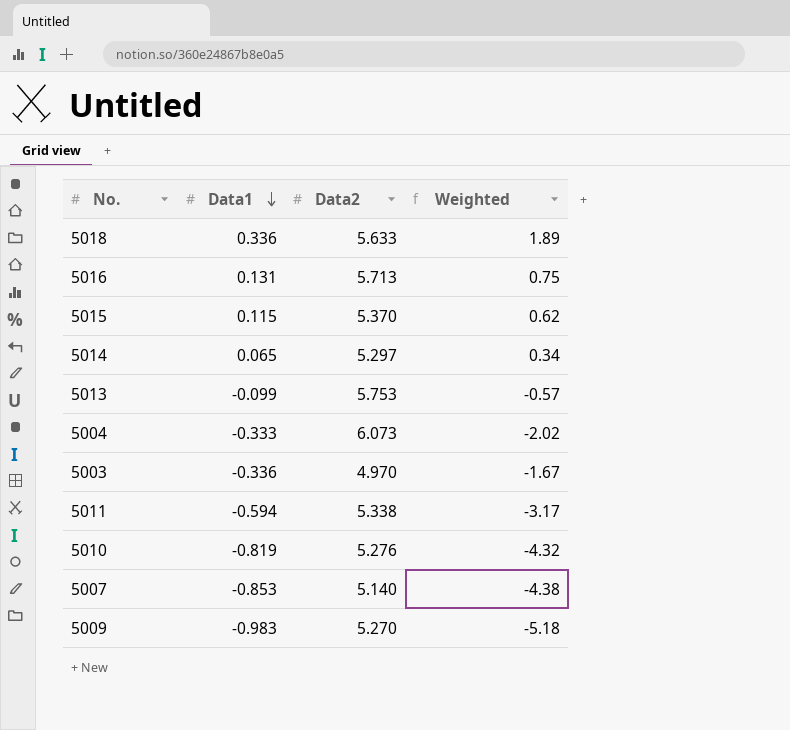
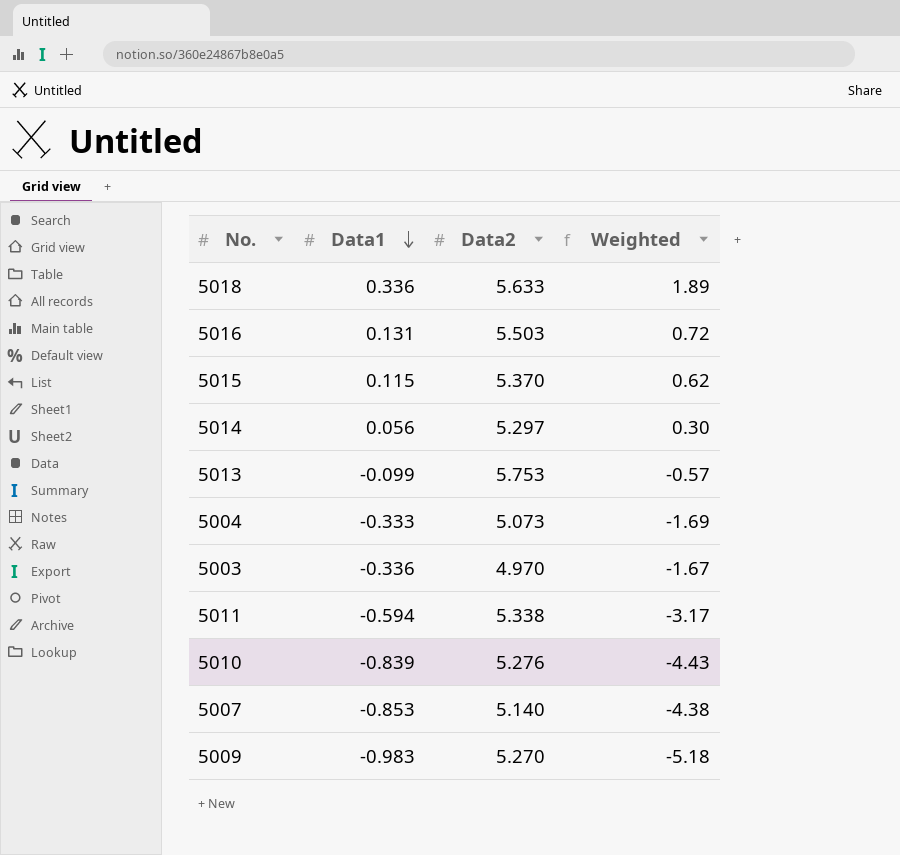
5016 | Data2: 5.713 -> 5.503
5016 | Weighted: 0.75 -> 0.72
5014 | Data1: 0.065 -> 0.056
5014 | Weighted: 0.34 -> 0.30
5004 | Data2: 6.073 -> 5.073
5004 | Weighted: -2.02 -> -1.69
5010 | Data1: -0.819 -> -0.839
5010 | Weighted: -4.32 -> -4.43

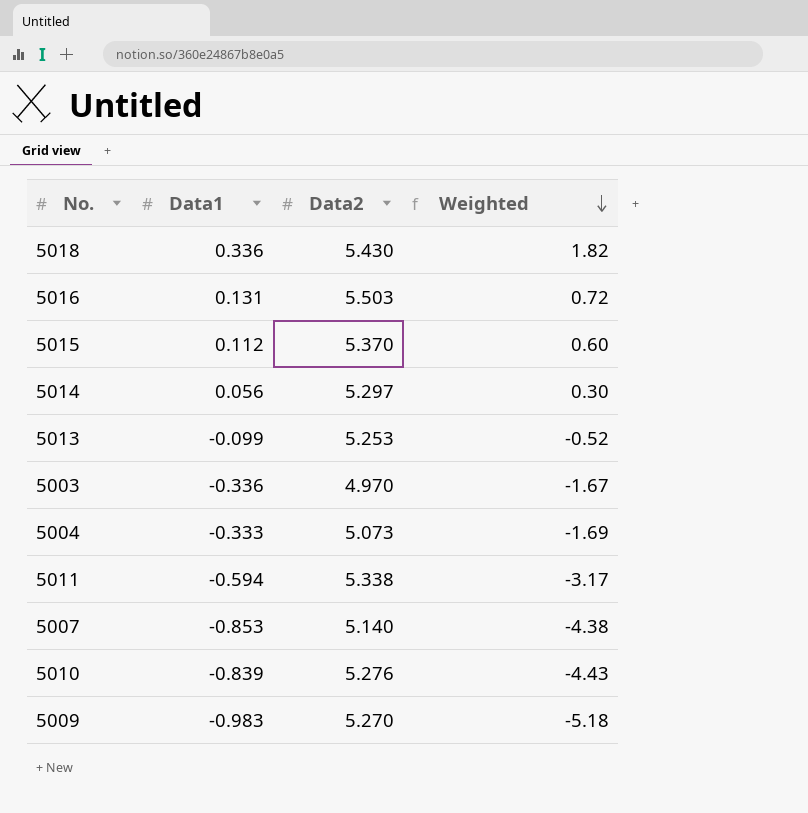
row order: Data1 descending -> Weighted descending
5018 | Data2: 5.633 -> 5.430
5018 | Weighted: 1.89 -> 1.82
5015 | Data1: 0.115 -> 0.112
5015 | Weighted: 0.62 -> 0.60
5013 | Data2: 5.753 -> 5.253
5013 | Weighted: -0.57 -> -0.52

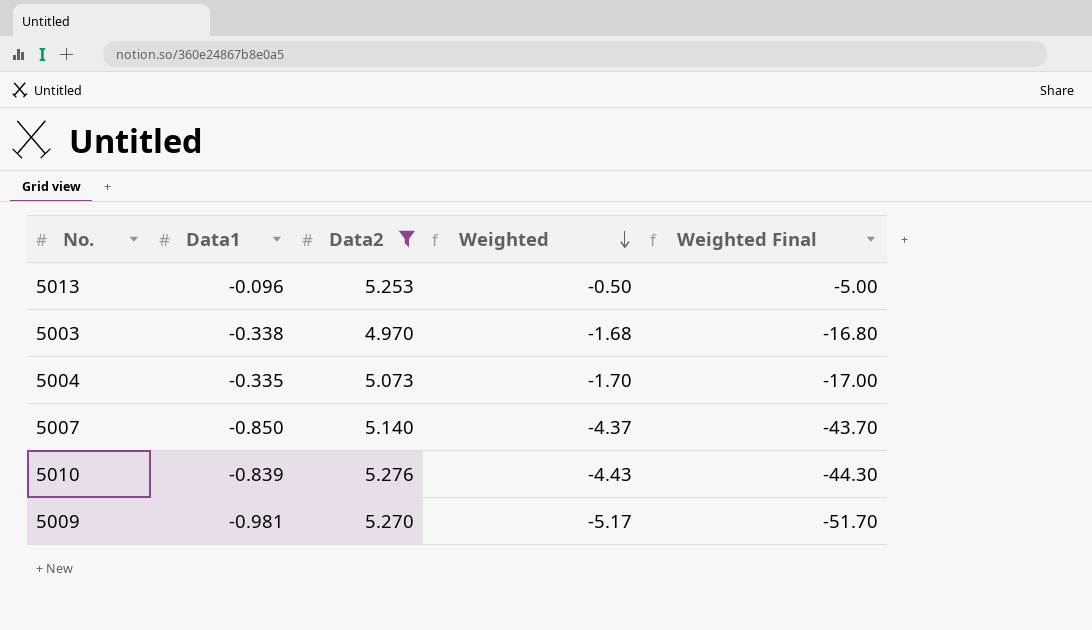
filter: none -> Data2 <= 5.276
column Weighted Final | formula: none -> [Weighted] * 10
5013 | Data1: -0.099 -> -0.096
5013 | Weighted: -0.52 -> -0.50
5003 | Data1: -0.336 -> -0.338
5003 | Weighted: -1.67 -> -1.68
5004 | Data1: -0.333 -> -0.335
5004 | Weighted: -1.69 -> -1.70
5007 | Data1: -0.853 -> -0.850
5007 | Weighted: -4.38 -> -4.37
5009 | Data1: -0.983 -> -0.981
5009 | Weighted: -5.18 -> -5.17

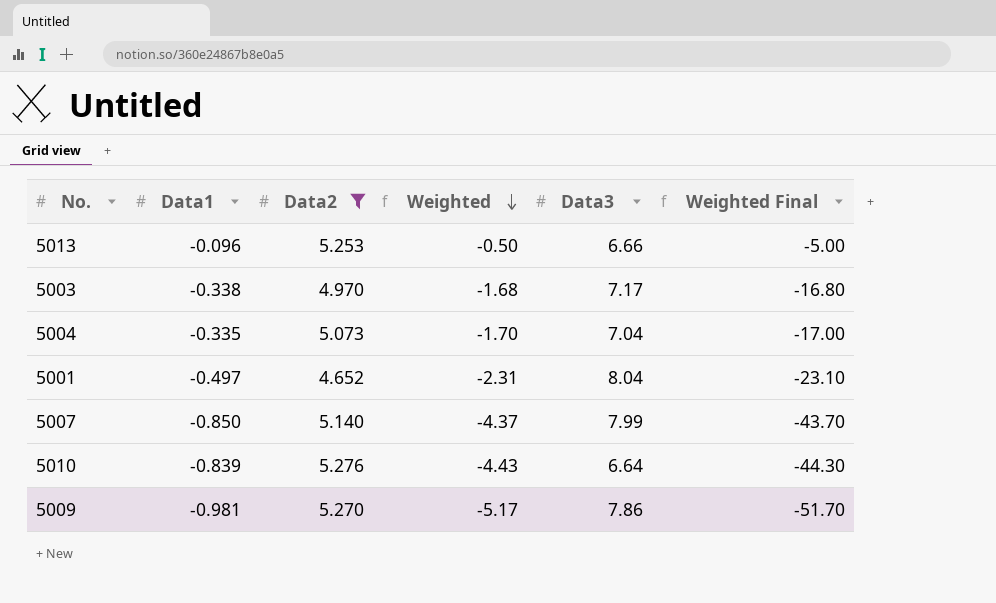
column Data3 | position: none -> 5
row 5001: none -> -0.497 | 4.652 | -2.31 | 8.04 | -23.10

